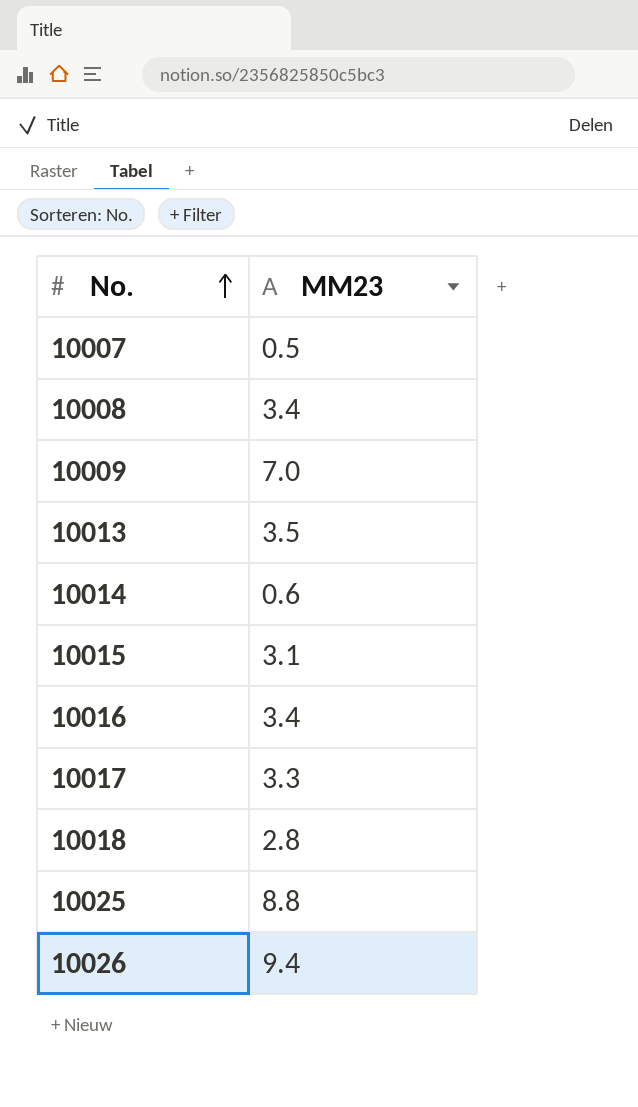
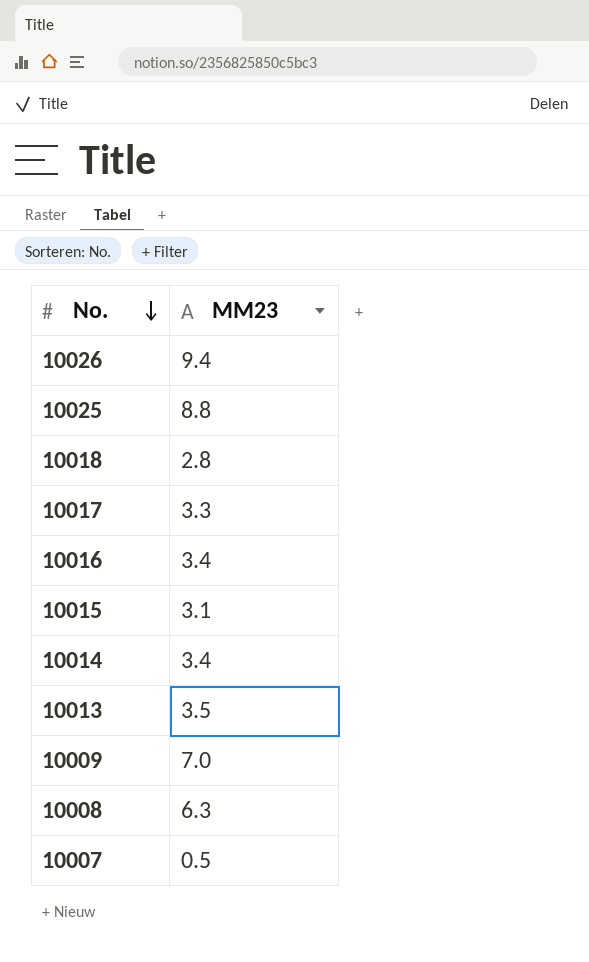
row order: No. ascending -> No. descending
10014 | MM23: 0.6 -> 3.4
10008 | MM23: 3.4 -> 6.3

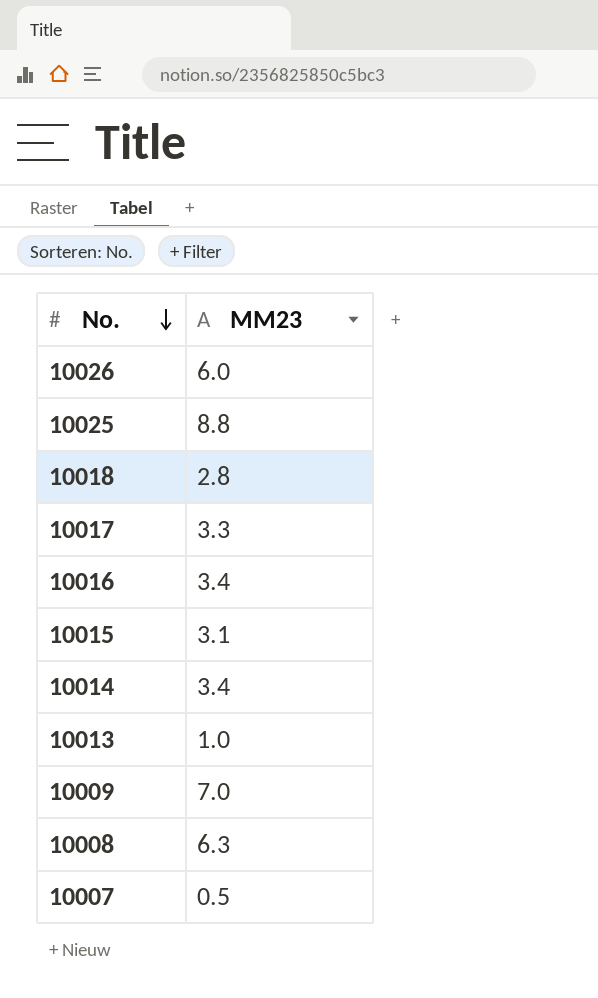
10026 | MM23: 9.4 -> 6.0
10013 | MM23: 3.5 -> 1.0

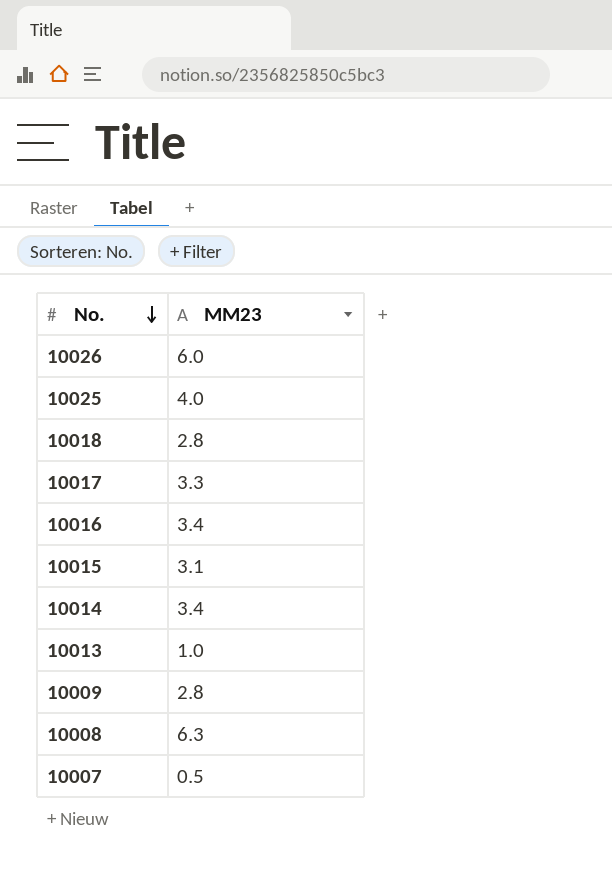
10025 | MM23: 8.8 -> 4.0
10009 | MM23: 7.0 -> 2.8

